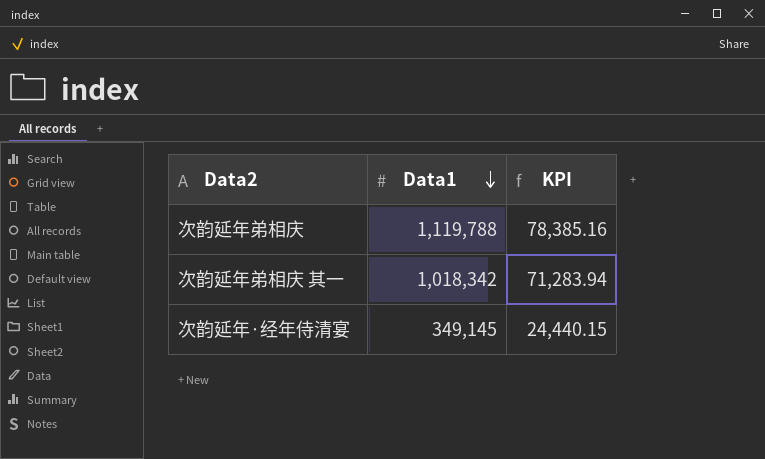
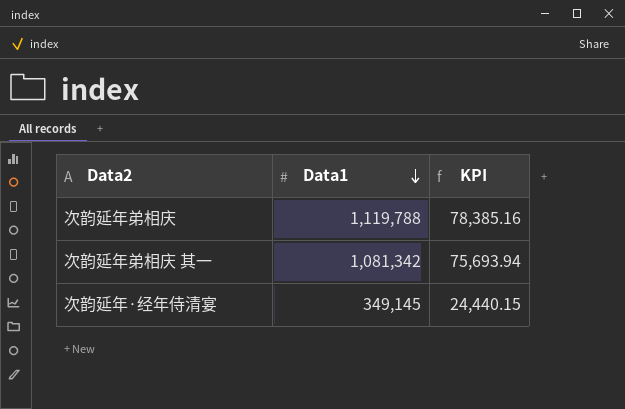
次韵延年弟相庆 其一 | Data1: 1,018,342 -> 1,081,342
次韵延年弟相庆 其一 | KPI: 71,283.94 -> 75,693.94

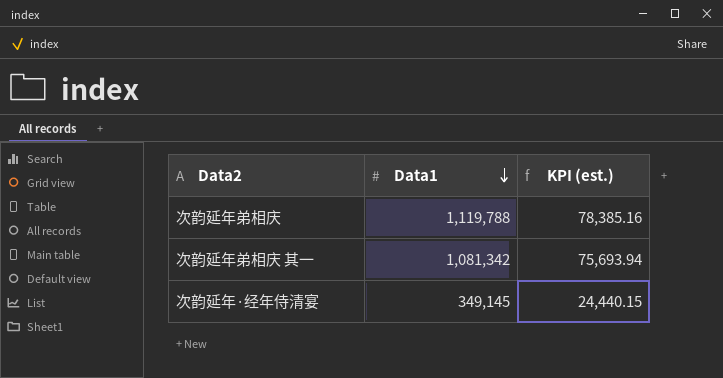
column name: KPI -> KPI (est.)

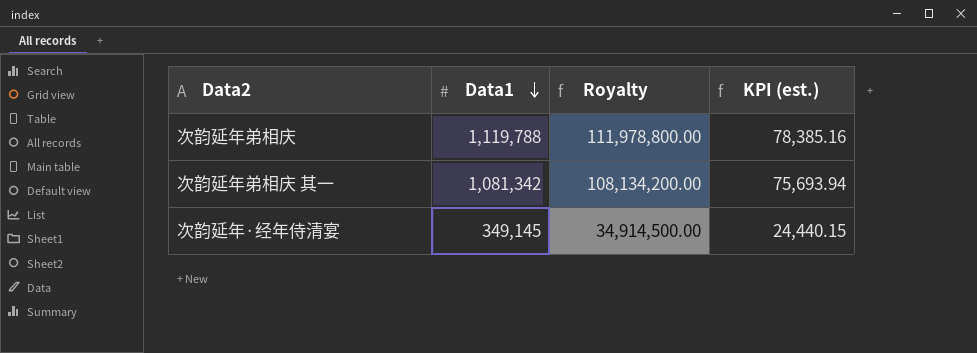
column Royalty | formula: none -> [Data1] * 100

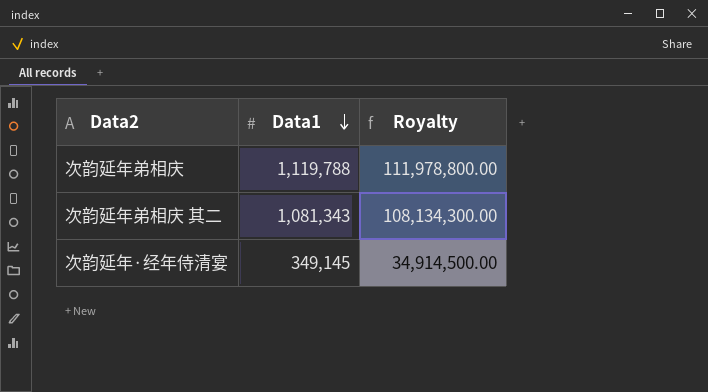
column KPI (est.) | formula: [Data1] * 0.07 -> none
row 次韵延年弟相庆 其一: 1,081,342 | 108,134,200.00 | 75,693.94 -> none
row 次韵延年弟相庆 其二: none -> 1,081,343 | 108,134,300.00

